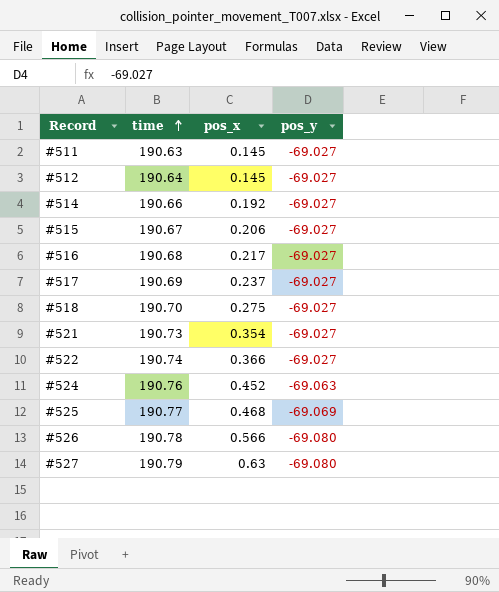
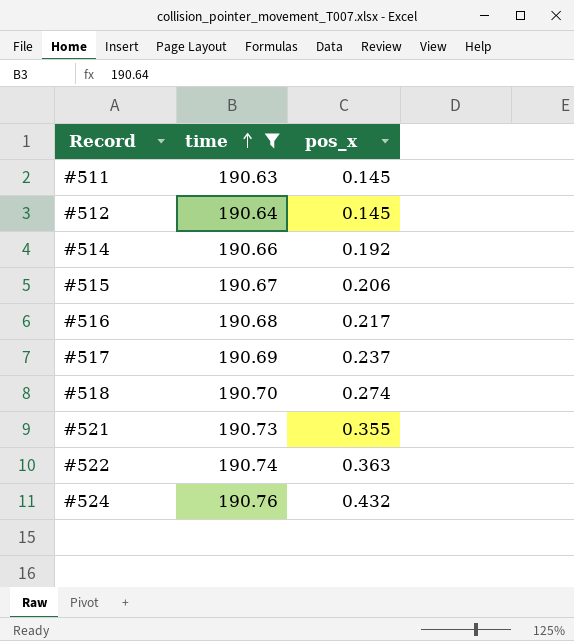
filter: none -> time <= 190.76
column pos_y | position: 4 -> none
#518 | pos_x: 0.275 -> 0.274
#521 | pos_x: 0.354 -> 0.355
#522 | pos_x: 0.366 -> 0.363
#524 | pos_x: 0.452 -> 0.432

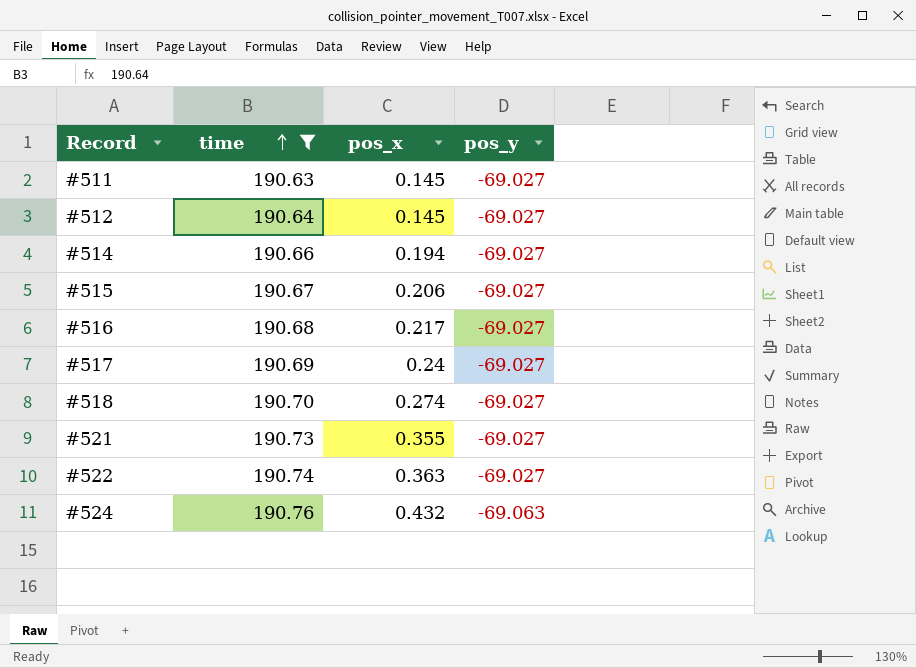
column pos_y | position: none -> 4
#514 | pos_x: 0.192 -> 0.194
#517 | pos_x: 0.237 -> 0.24

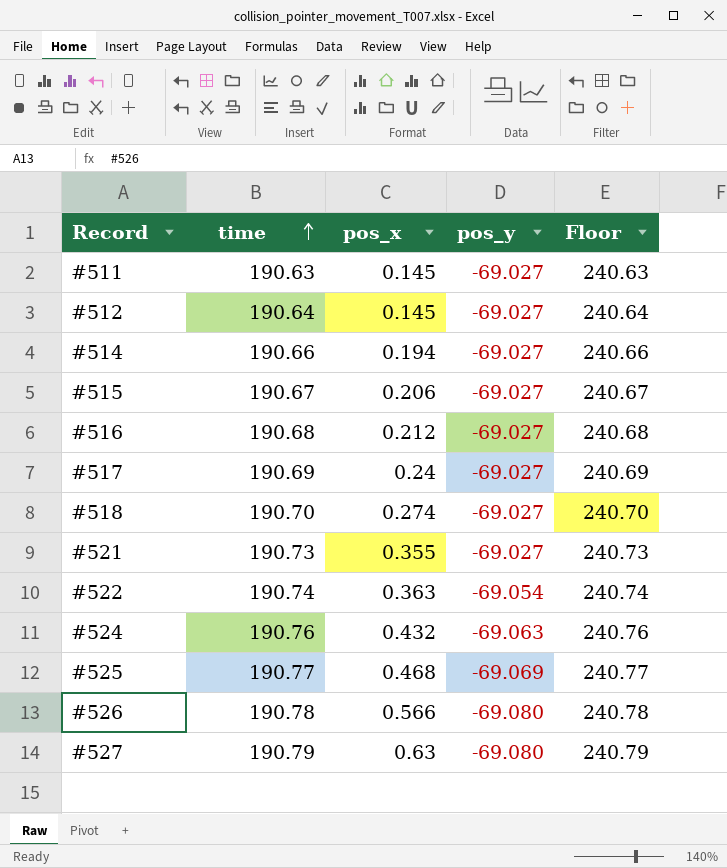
filter: time <= 190.76 -> none
column Floor | formula: none -> [time] + 50
#516 | pos_x: 0.217 -> 0.212
#522 | pos_y: -69.027 -> -69.054

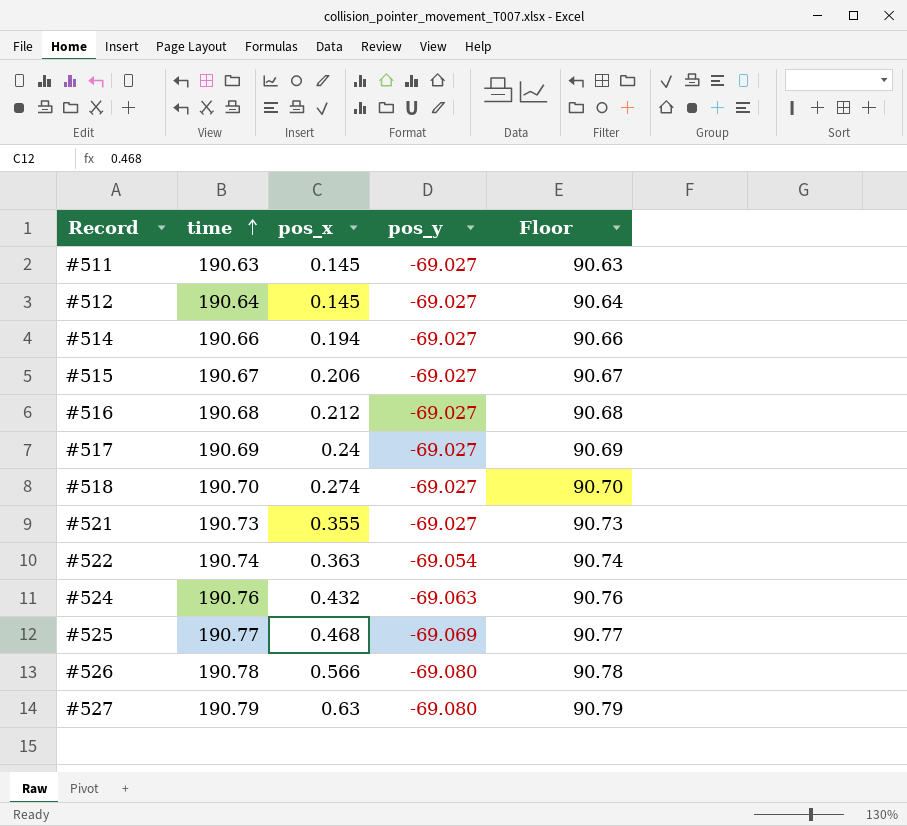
column Floor | formula: [time] + 50 -> [time] - 100

